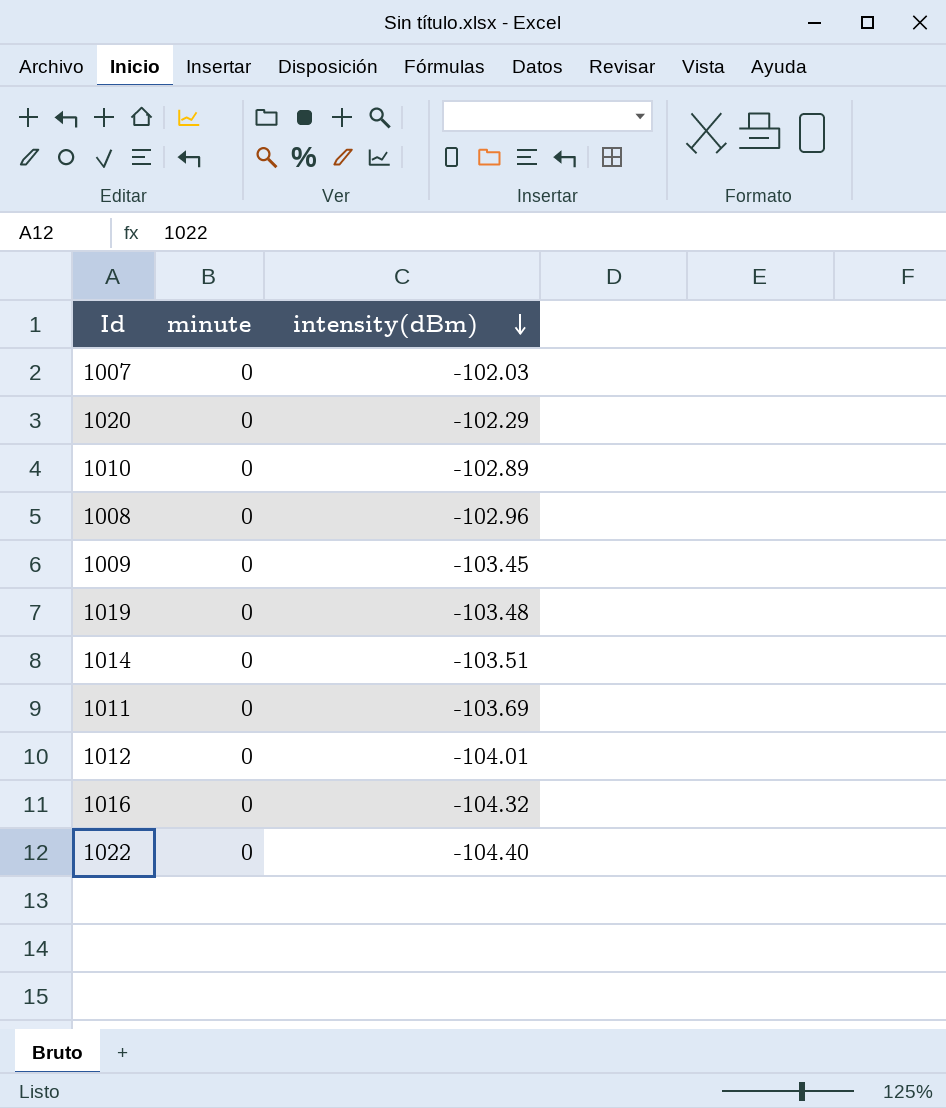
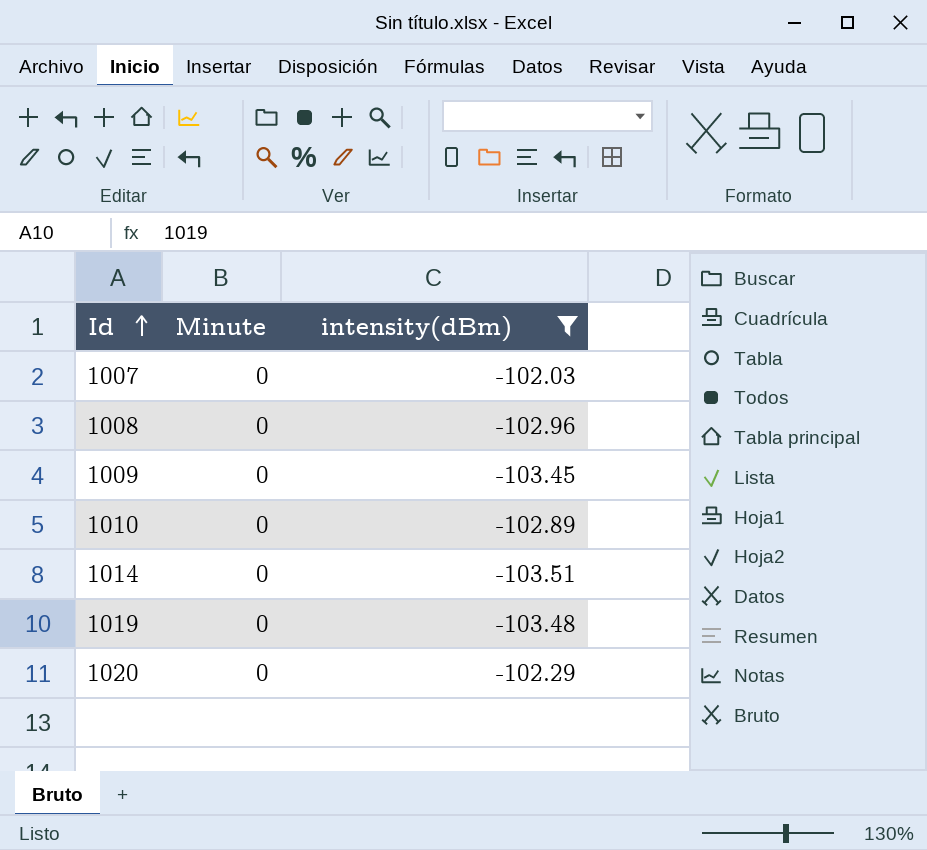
filter: none -> intensity(dBm) >= -103.51
row order: intensity(dBm) descending -> Id ascending
column name: minute -> Minute

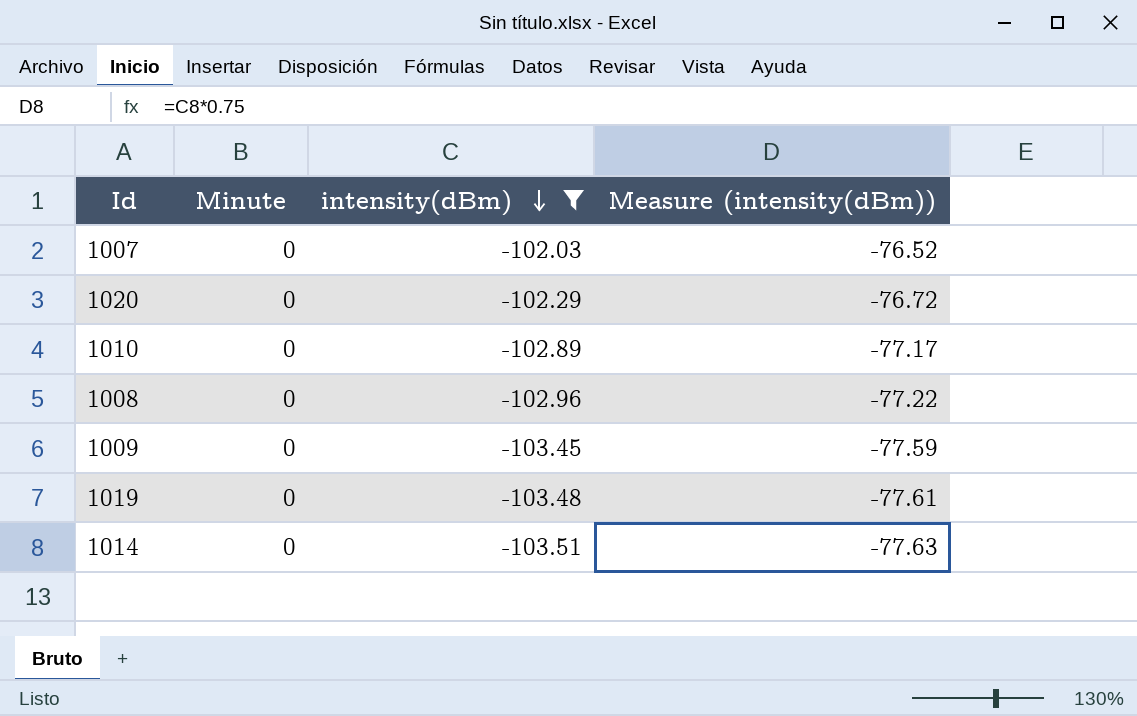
row order: Id ascending -> intensity(dBm) descending
column Measure (intensity(dBm)) | formula: none -> [intensity(dBm)] * 0.75

